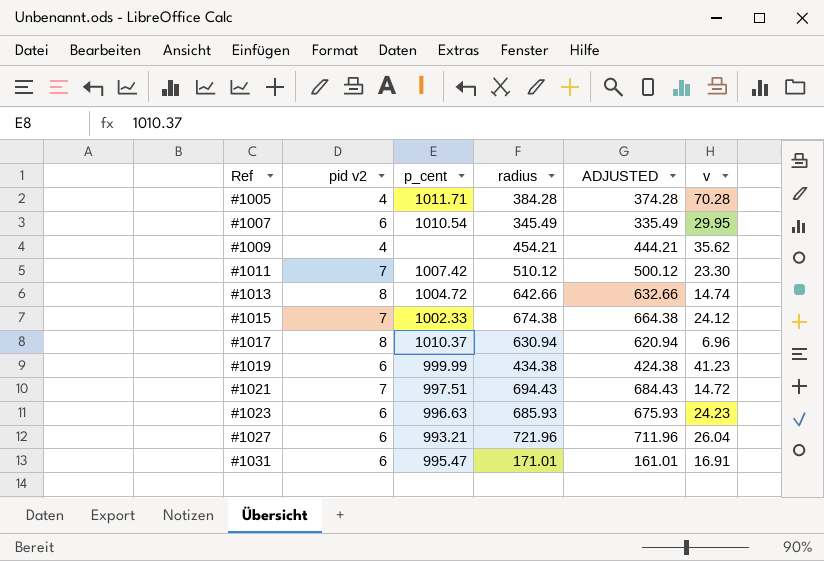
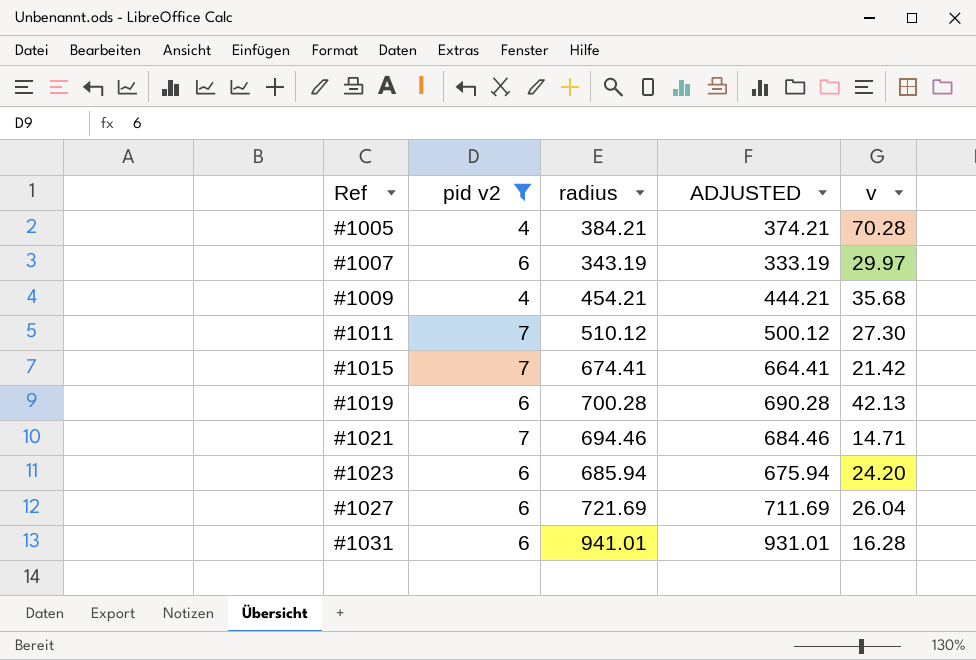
filter: none -> pid v2 != 8
column p_cent | position: 3 -> none
#1005 | radius: 384.28 -> 384.21
#1005 | ADJUSTED: 374.28 -> 374.21
#1007 | radius: 345.49 -> 343.19
#1007 | ADJUSTED: 335.49 -> 333.19
#1007 | v: 29.95 -> 29.97
#1009 | v: 35.62 -> 35.68
#1011 | v: 23.30 -> 27.30
#1015 | radius: 674.38 -> 674.41
#1015 | ADJUSTED: 664.38 -> 664.41
#1015 | v: 24.12 -> 21.42
#1019 | radius: 434.38 -> 700.28
#1019 | ADJUSTED: 424.38 -> 690.28
#1019 | v: 41.23 -> 42.13
#1021 | radius: 694.43 -> 694.46
#1021 | ADJUSTED: 684.43 -> 684.46
#1021 | v: 14.72 -> 14.71
#1023 | radius: 685.93 -> 685.94
#1023 | ADJUSTED: 675.93 -> 675.94
#1023 | v: 24.23 -> 24.20
#1027 | radius: 721.96 -> 721.69
#1027 | ADJUSTED: 711.96 -> 711.69
#1031 | radius: 171.01 -> 941.01
#1031 | ADJUSTED: 161.01 -> 931.01
#1031 | v: 16.91 -> 16.28

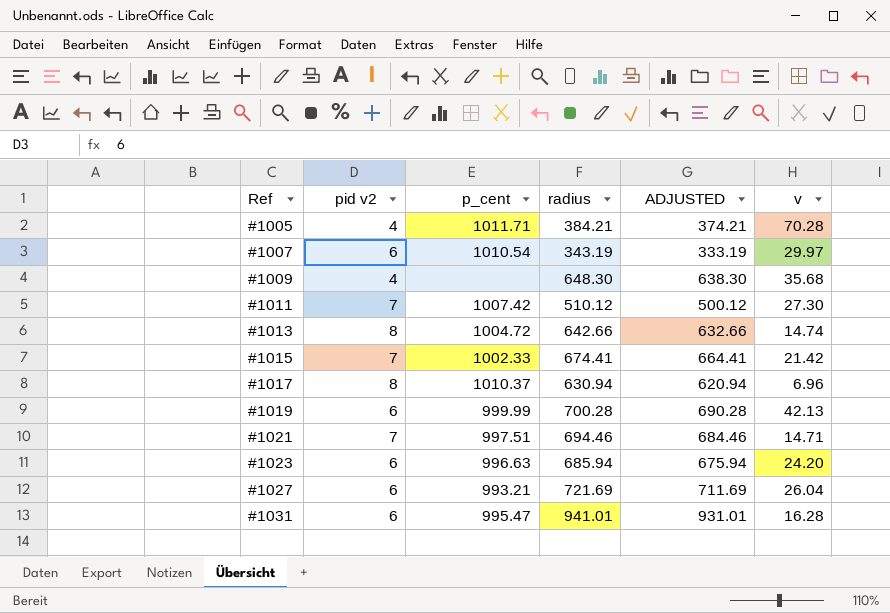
filter: pid v2 != 8 -> none
column p_cent | position: none -> 3
#1009 | radius: 454.21 -> 648.30
#1009 | ADJUSTED: 444.21 -> 638.30

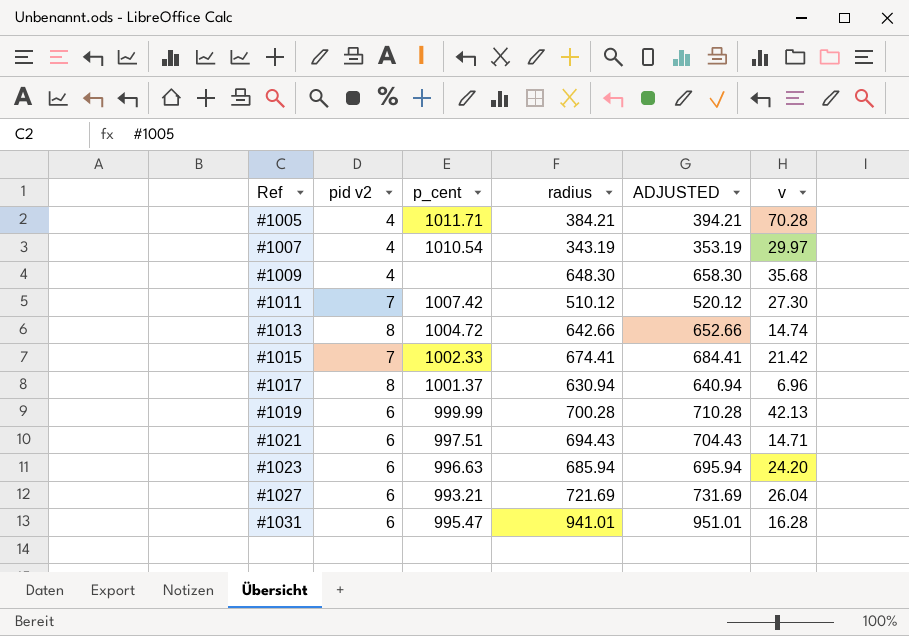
column ADJUSTED | formula: [radius] - 10 -> [radius] + 10
#1007 | pid v2: 6 -> 4
#1017 | p_cent: 1010.37 -> 1001.37
#1021 | pid v2: 7 -> 6
#1021 | radius: 694.46 -> 694.43

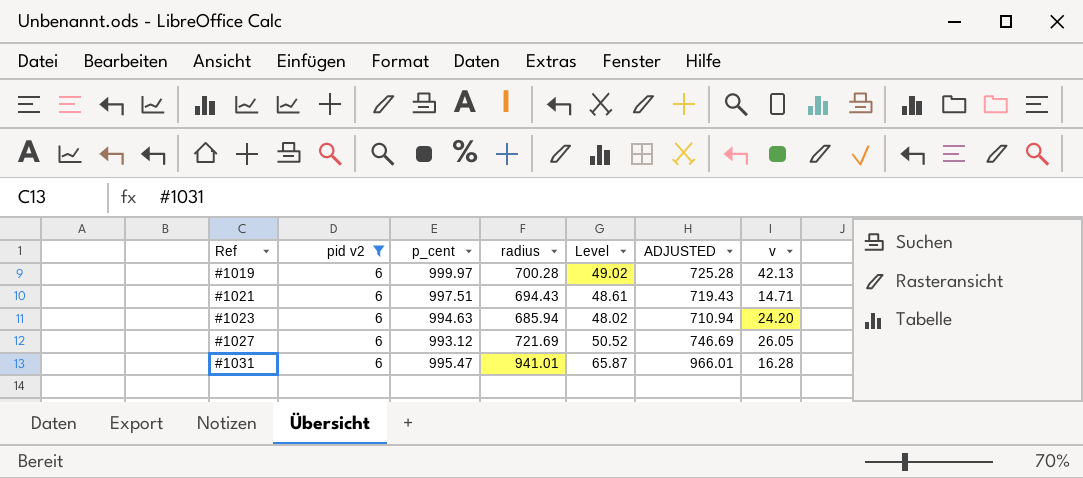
filter: none -> pid v2 = 6
column Level | formula: none -> [radius] * 0.07
column ADJUSTED | formula: [radius] + 10 -> [radius] + 25
#1019 | p_cent: 999.99 -> 999.97
#1023 | p_cent: 996.63 -> 994.63
#1027 | p_cent: 993.21 -> 993.12
#1027 | v: 26.04 -> 26.05

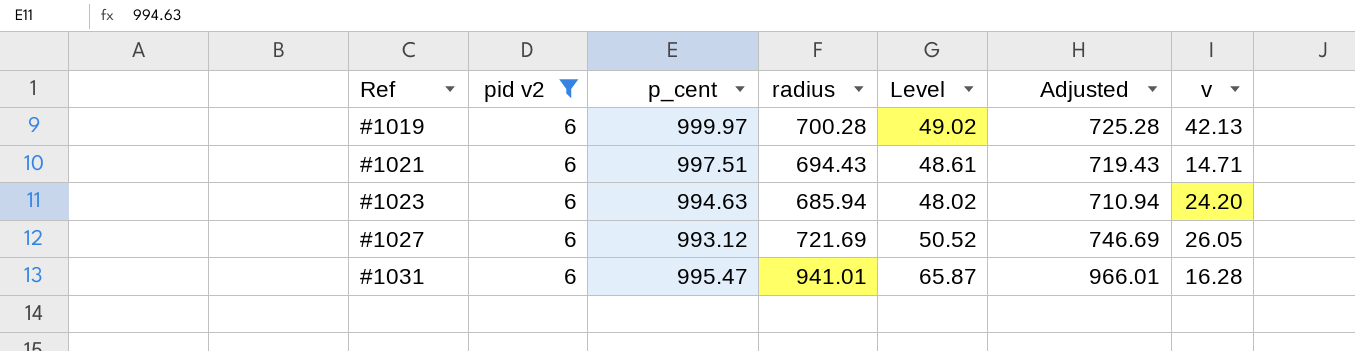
column name: ADJUSTED -> Adjusted

